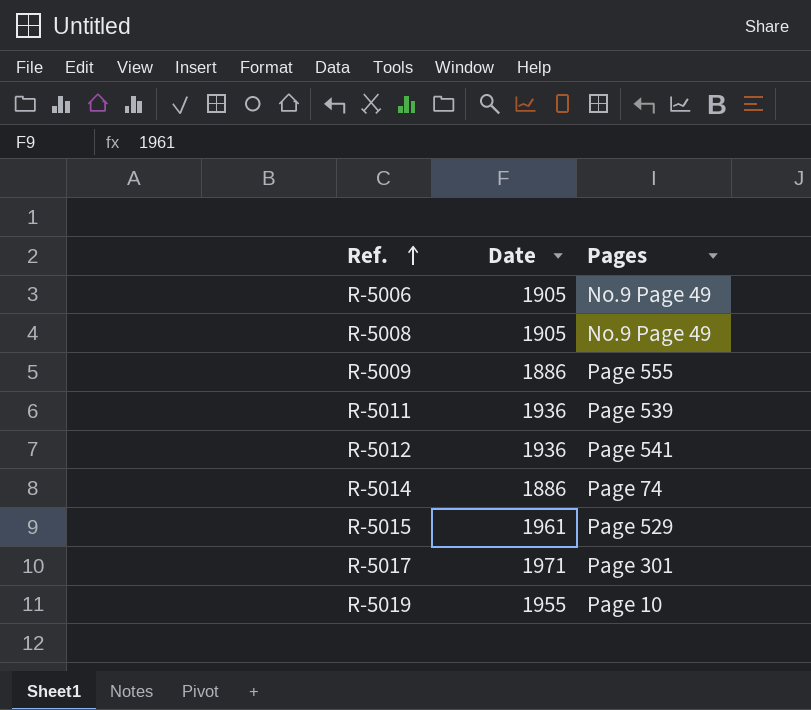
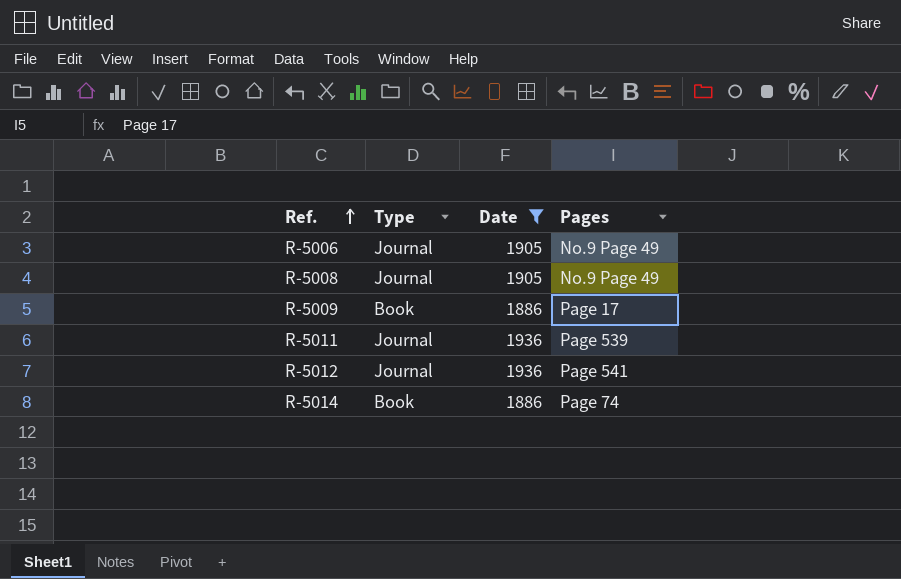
filter: none -> Date <= 1936
column Type | position: none -> 2
R-5009 | Pages: Page 555 -> Page 17

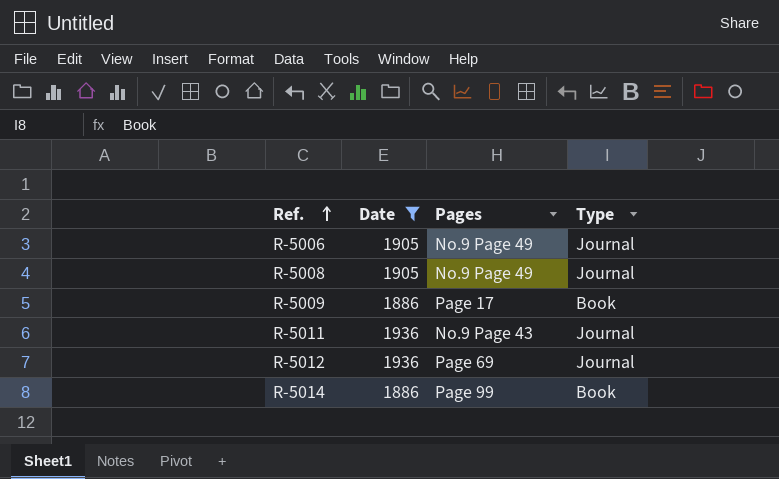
column Type | position: 2 -> 4
R-5011 | Pages: Page 539 -> No.9 Page 43
R-5012 | Pages: Page 541 -> Page 69
R-5014 | Pages: Page 74 -> Page 99

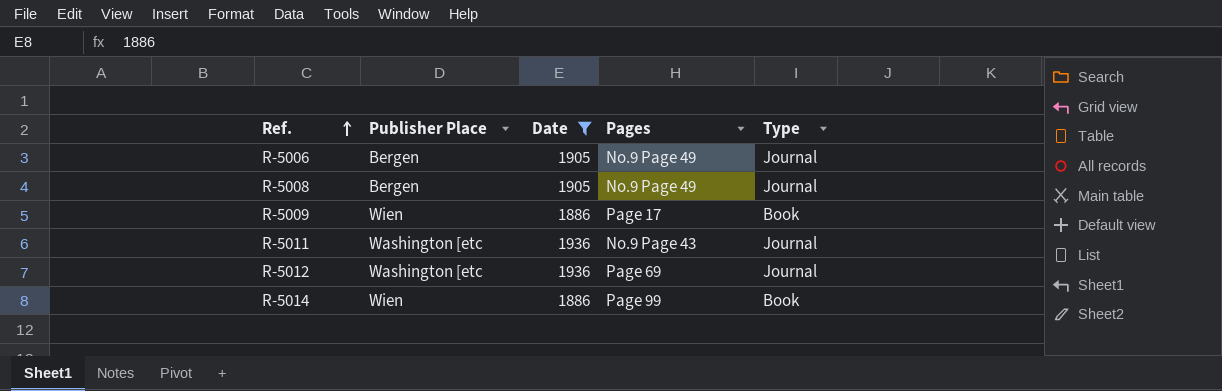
column Publisher Place | position: none -> 2

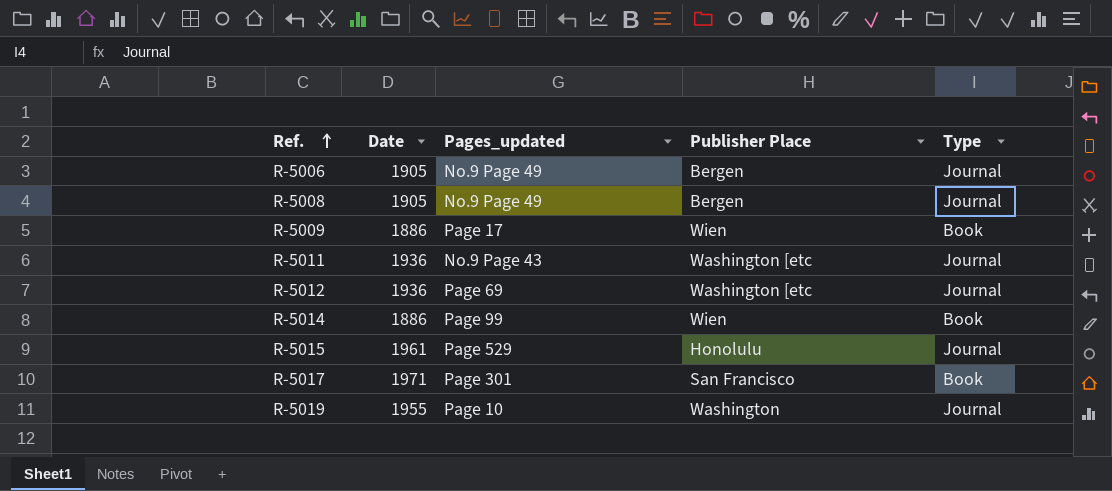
filter: Date <= 1936 -> none
column name: Pages -> Pages_updated
column Publisher Place | position: 2 -> 4

